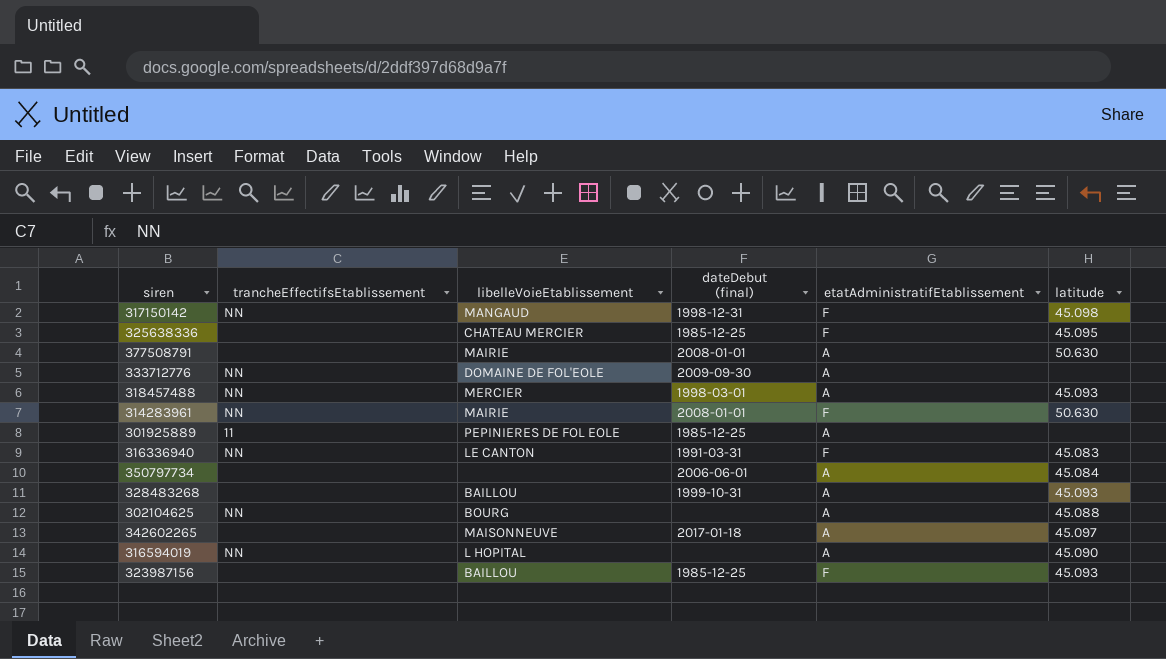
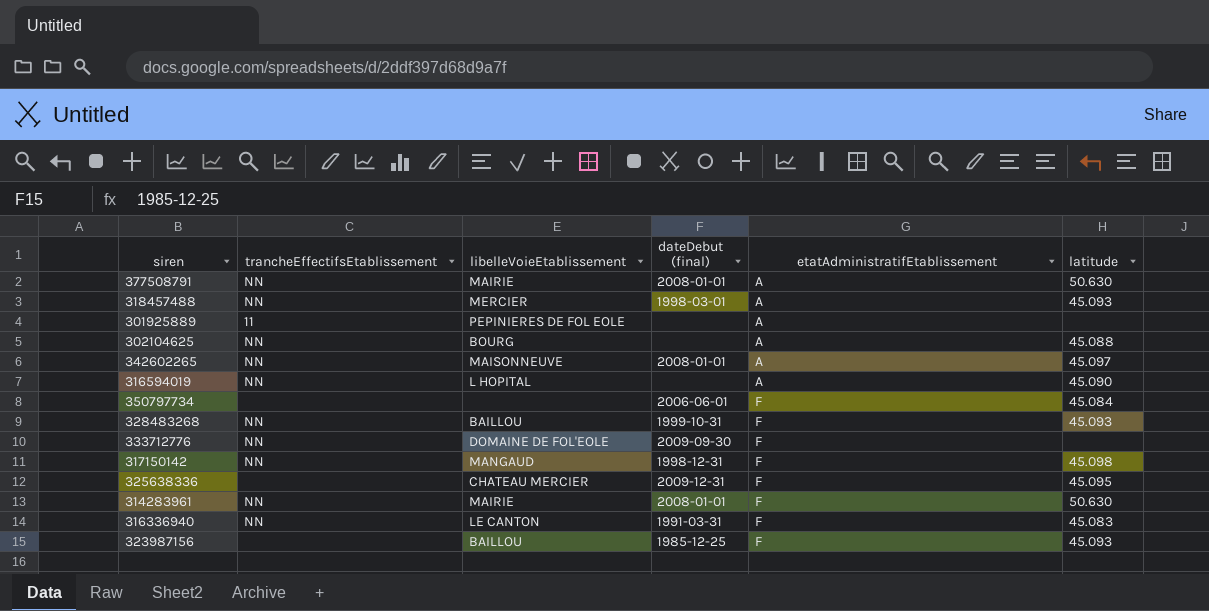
row order: none -> etatAdministratifEtablissement ascending
377508791 | trancheEffectifsEtablissement: none -> NN
301925889 | dateDebut (final): 1985-12-25 -> none
342602265 | trancheEffectifsEtablissement: none -> NN
342602265 | dateDebut (final): 2017-01-18 -> 2008-01-01
350797734 | etatAdministratifEtablissement: A -> F
328483268 | trancheEffectifsEtablissement: none -> NN
328483268 | etatAdministratifEtablissement: A -> F
333712776 | etatAdministratifEtablissement: A -> F
325638336 | dateDebut (final): 1985-12-25 -> 2009-12-31

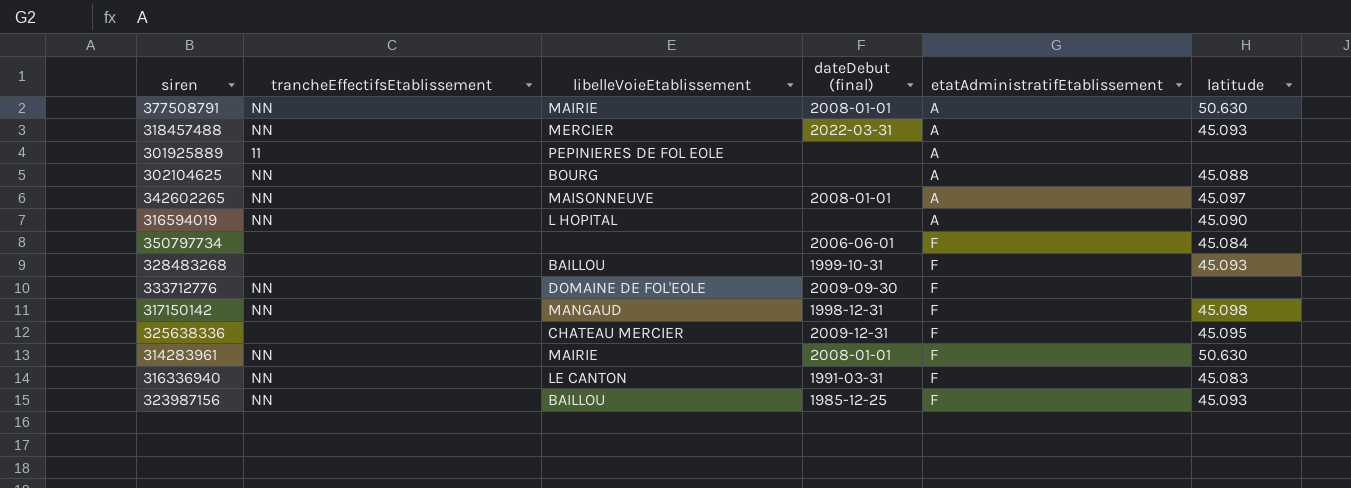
318457488 | dateDebut (final): 1998-03-01 -> 2022-03-31
328483268 | trancheEffectifsEtablissement: NN -> none
323987156 | trancheEffectifsEtablissement: none -> NN

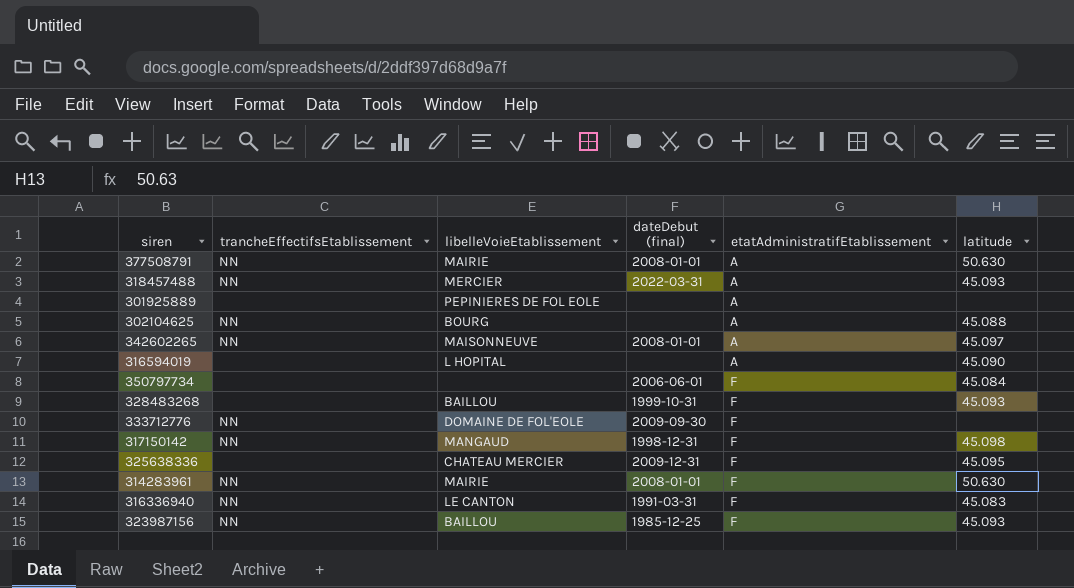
301925889 | trancheEffectifsEtablissement: 11 -> none
316594019 | trancheEffectifsEtablissement: NN -> none

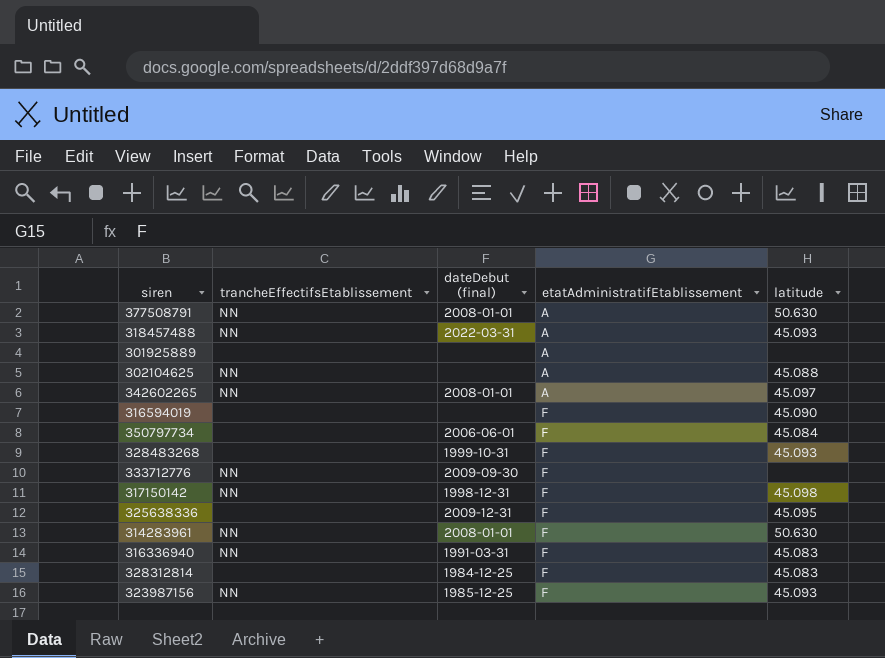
column libelleVoieEtablissement | position: 3 -> none
316594019 | etatAdministratifEtablissement: A -> F
row 328312814: none -> none | 1984-12-25 | F | 45.083

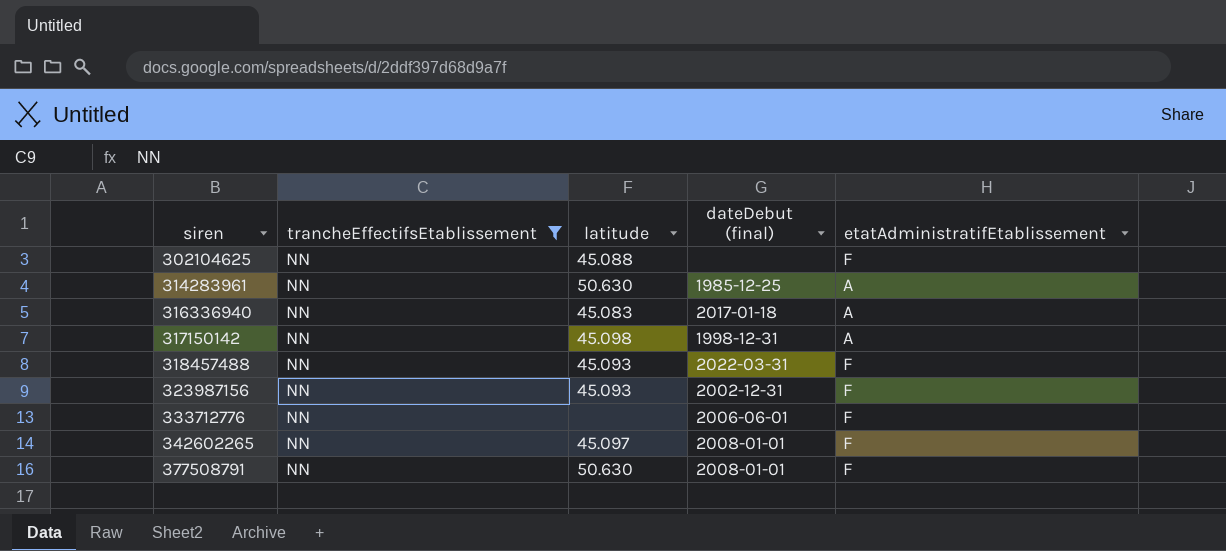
filter: none -> trancheEffectifsEtablissement = NN
row order: etatAdministratifEtablissement ascending -> siren ascending
column latitude | position: 5 -> 3
302104625 | etatAdministratifEtablissement: A -> F
314283961 | dateDebut (final): 2008-01-01 -> 1985-12-25
314283961 | etatAdministratifEtablissement: F -> A
316336940 | dateDebut (final): 1991-03-31 -> 2017-01-18
316336940 | etatAdministratifEtablissement: F -> A
317150142 | etatAdministratifEtablissement: F -> A
318457488 | etatAdministratifEtablissement: A -> F
323987156 | dateDebut (final): 1985-12-25 -> 2002-12-31
333712776 | dateDebut (final): 2009-09-30 -> 2006-06-01
342602265 | etatAdministratifEtablissement: A -> F
377508791 | etatAdministratifEtablissement: A -> F

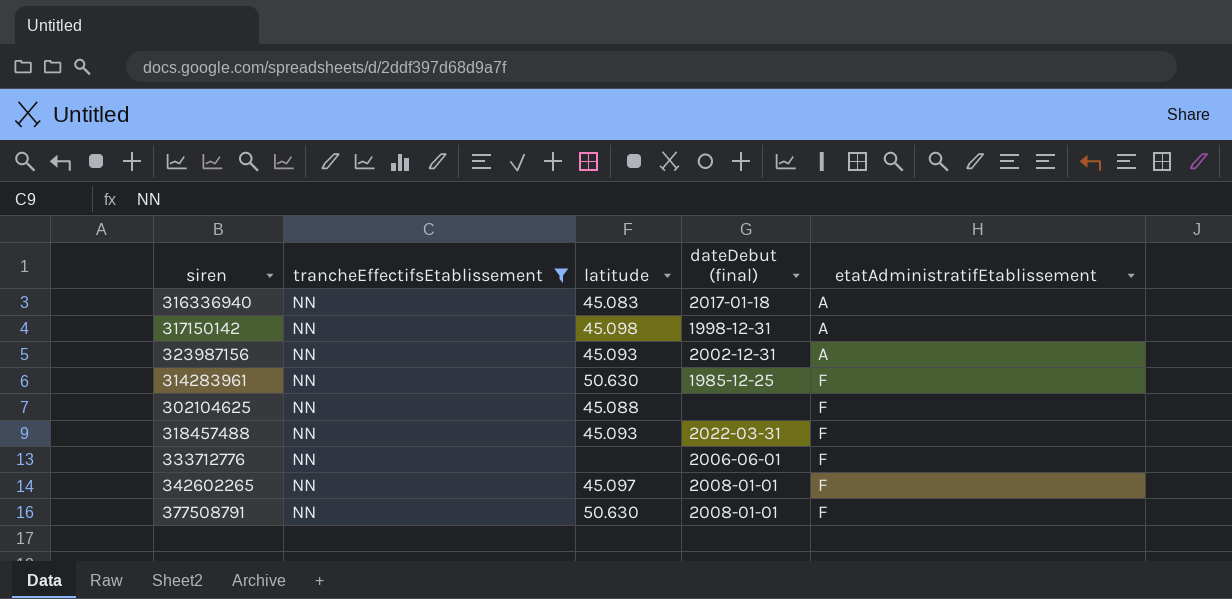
row order: siren ascending -> etatAdministratifEtablissement ascending
323987156 | etatAdministratifEtablissement: F -> A
314283961 | etatAdministratifEtablissement: A -> F

